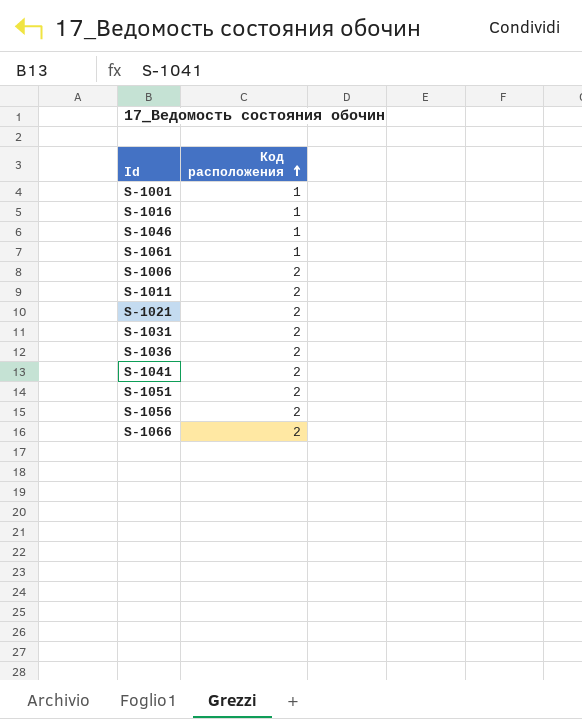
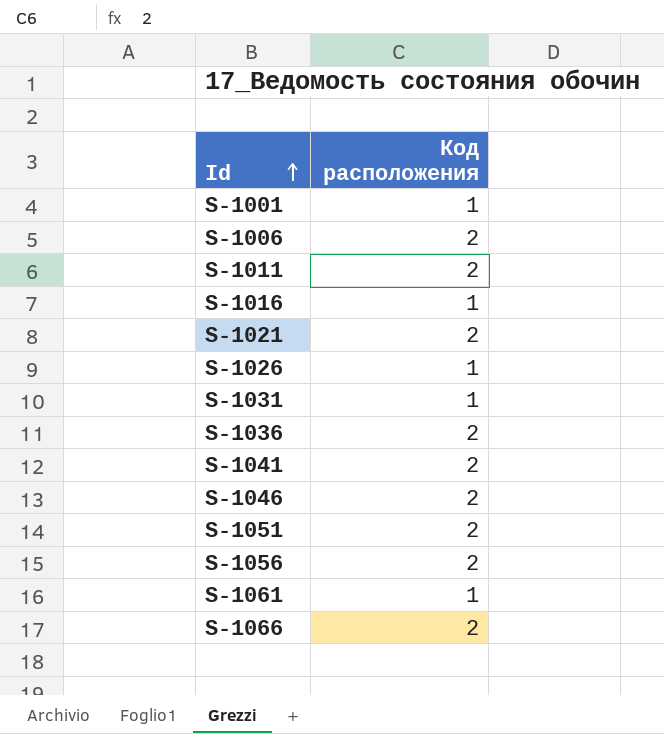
row order: Код расположения ascending -> Id ascending
row S-1026: none -> 1
S-1031 | Код расположения: 2 -> 1
S-1046 | Код расположения: 1 -> 2

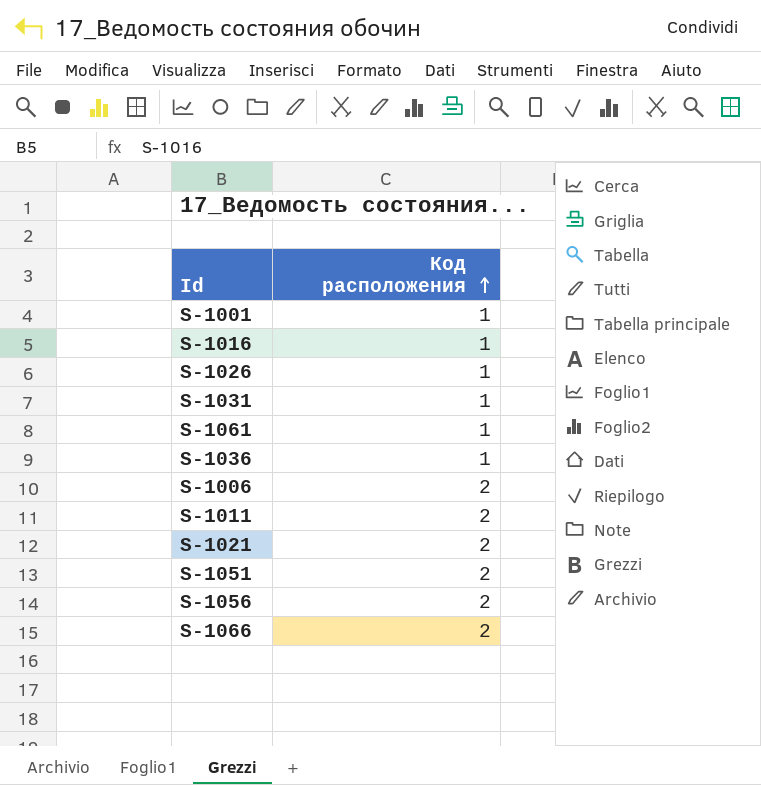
row order: Id ascending -> Код расположения ascending
row S-1041: 2 -> none
row S-1046: 2 -> none
S-1036 | Код расположения: 2 -> 1

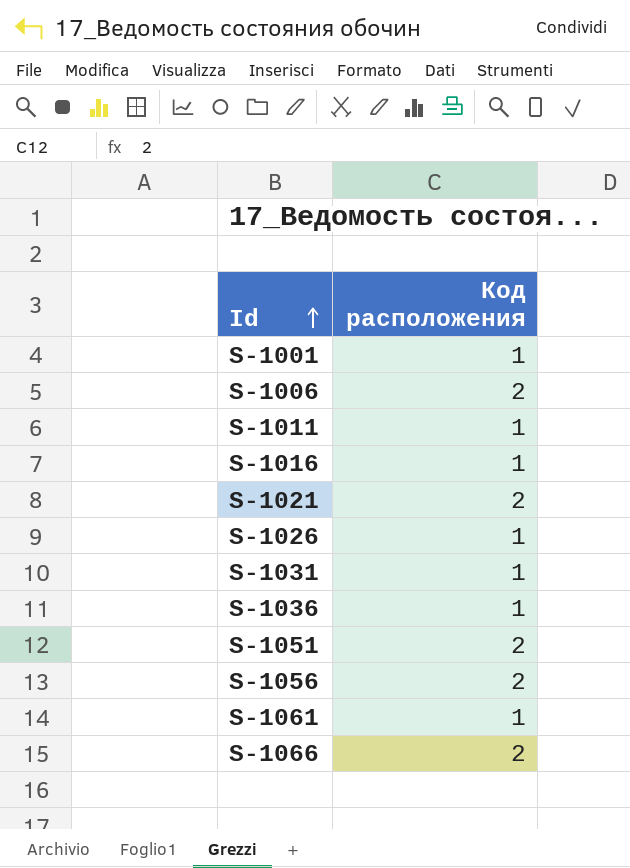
row order: Код расположения ascending -> Id ascending
S-1011 | Код расположения: 2 -> 1

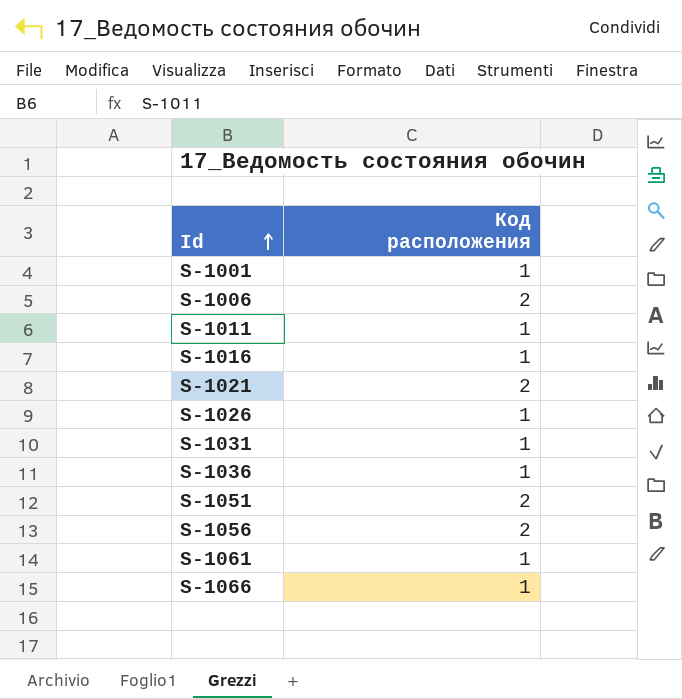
S-1066 | Код расположения: 2 -> 1

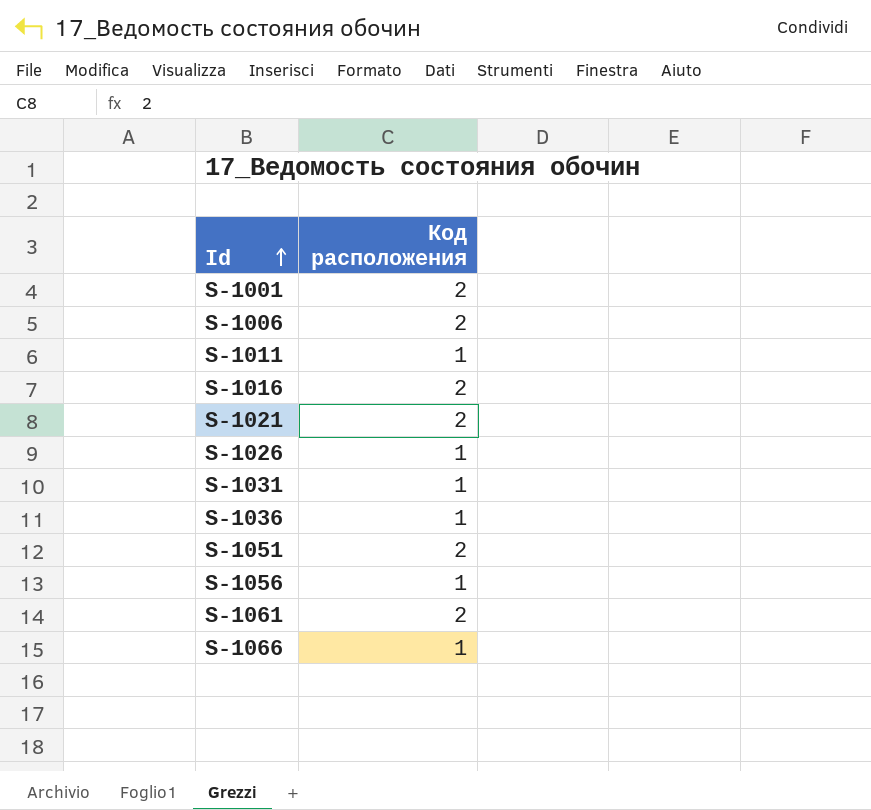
S-1001 | Код расположения: 1 -> 2
S-1016 | Код расположения: 1 -> 2
S-1056 | Код расположения: 2 -> 1
S-1061 | Код расположения: 1 -> 2

